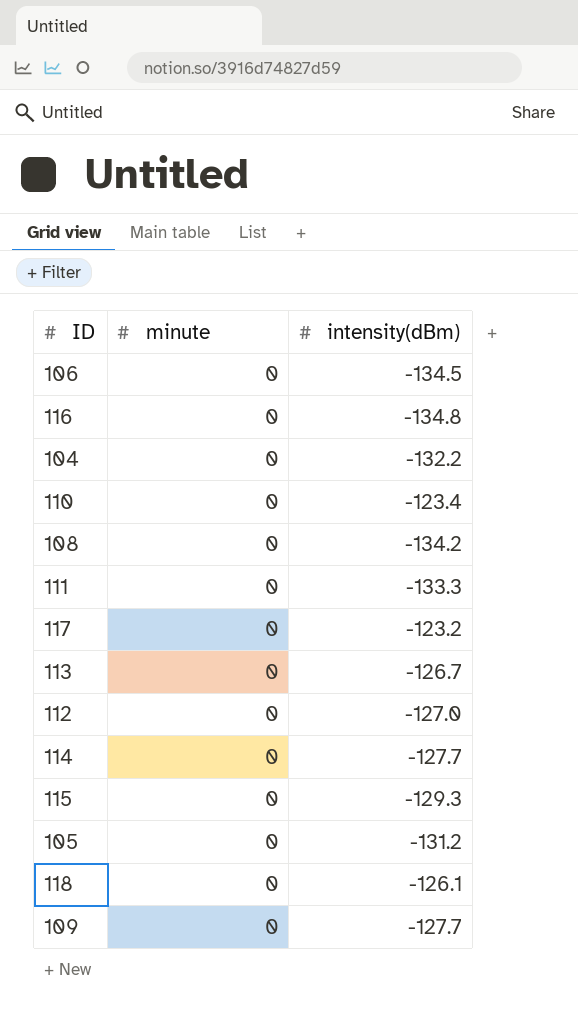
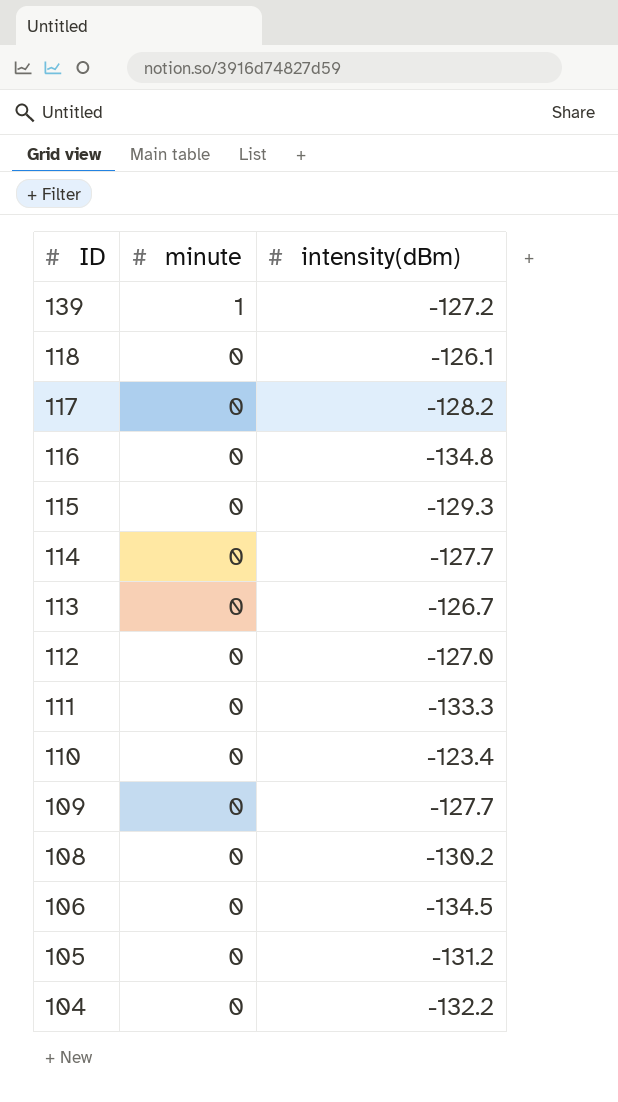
row order: none -> ID descending
row 139: none -> 1 | -127.2
117 | intensity(dBm): -123.2 -> -128.2
108 | intensity(dBm): -134.2 -> -130.2

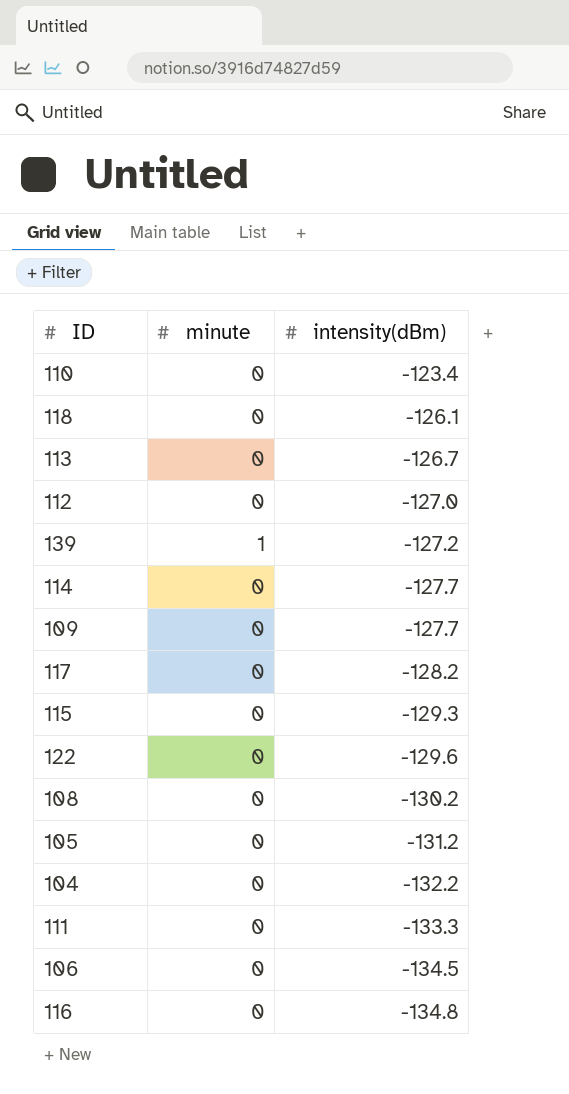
row order: ID descending -> intensity(dBm) descending
row 122: none -> 0 | -129.6

